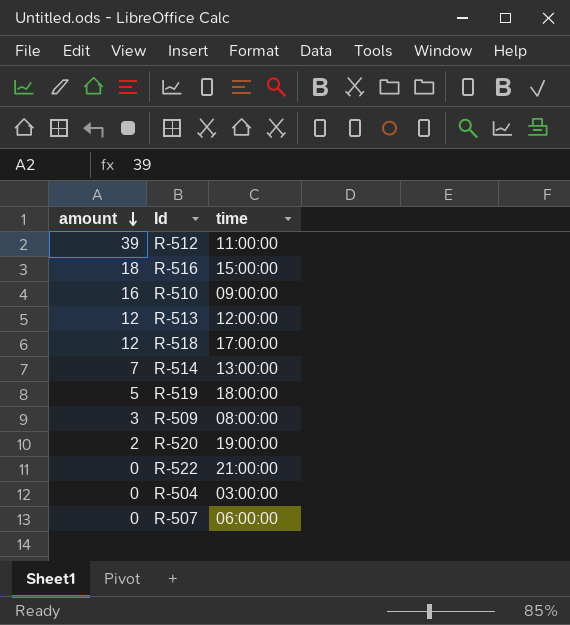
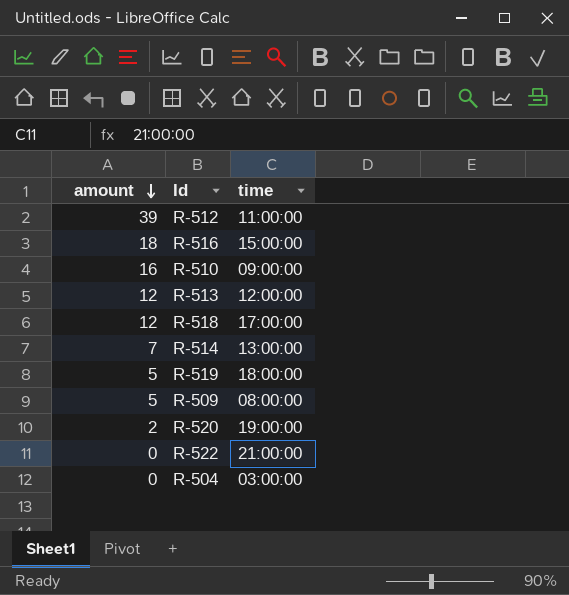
row R-507: 0 | 06:00:00 -> none
R-509 | amount: 3 -> 5

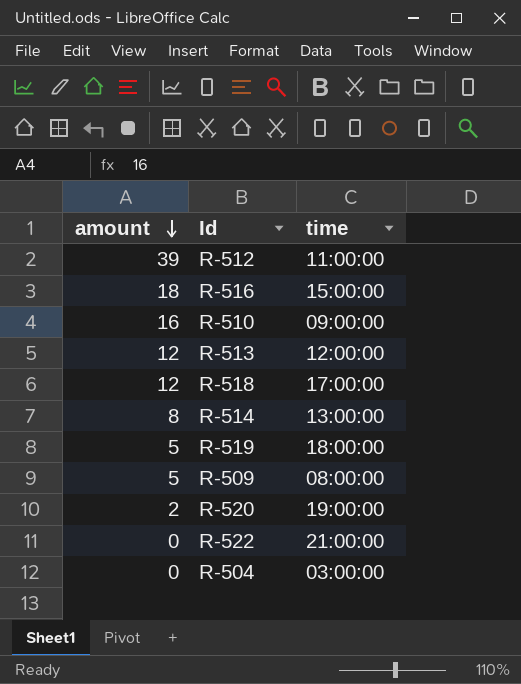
R-514 | amount: 7 -> 8

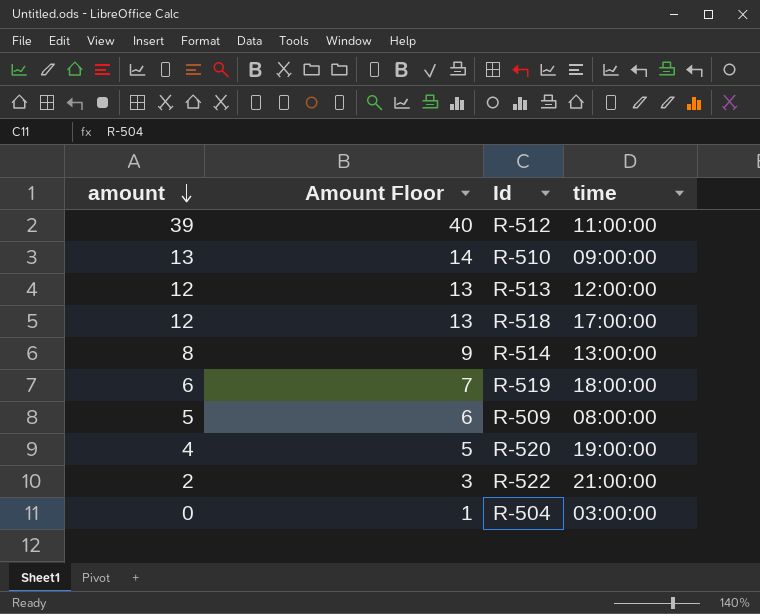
column Amount Floor | formula: none -> [amount] + 1
row R-516: 18 | 15:00:00 -> none
R-510 | amount: 16 -> 13
R-519 | amount: 5 -> 6
R-520 | amount: 2 -> 4
R-522 | amount: 0 -> 2

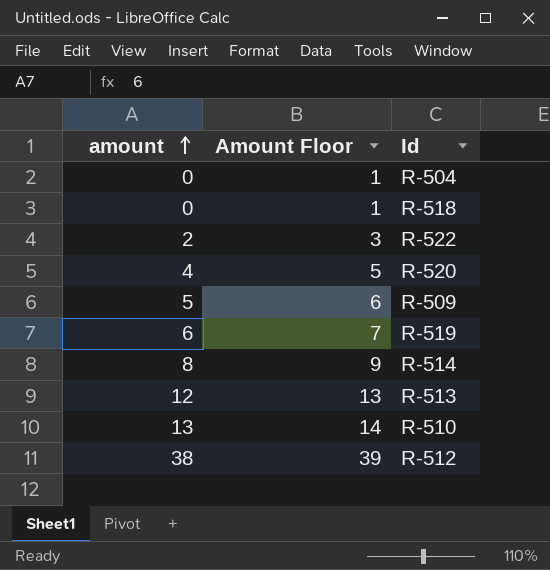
row order: amount descending -> amount ascending
column time | position: 4 -> none
R-518 | amount: 12 -> 0
R-518 | Amount Floor: 13 -> 1
R-512 | amount: 39 -> 38
R-512 | Amount Floor: 40 -> 39

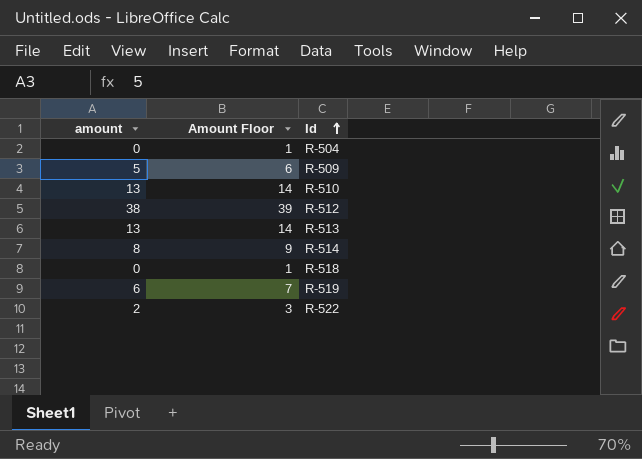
row order: amount ascending -> Id ascending
row R-520: 4 | 5 -> none
R-513 | amount: 12 -> 13
R-513 | Amount Floor: 13 -> 14

